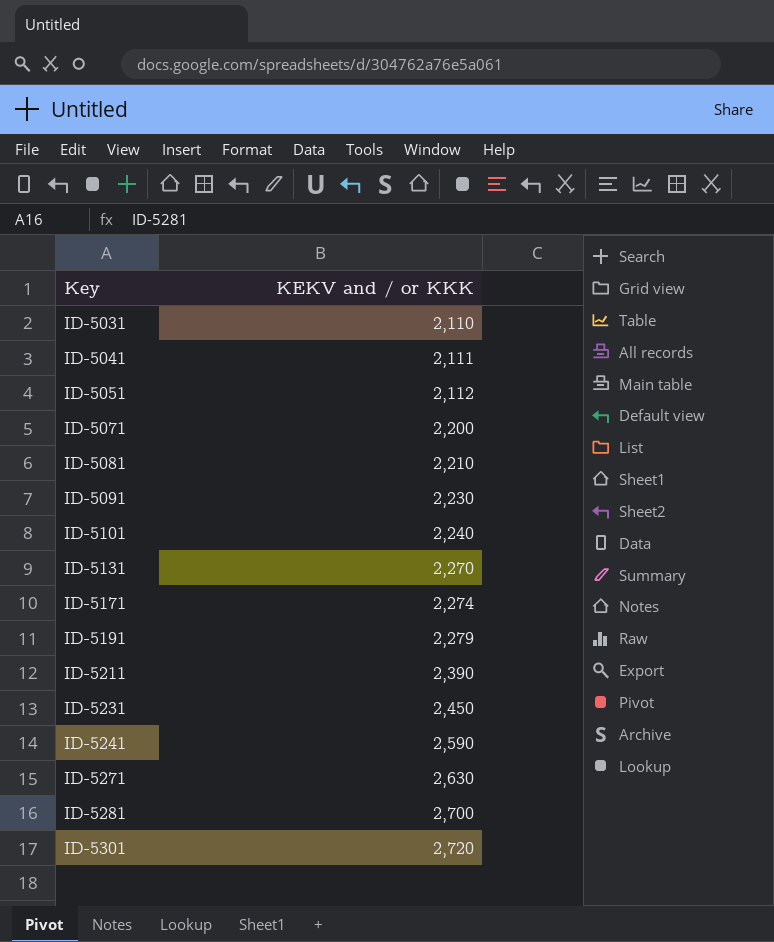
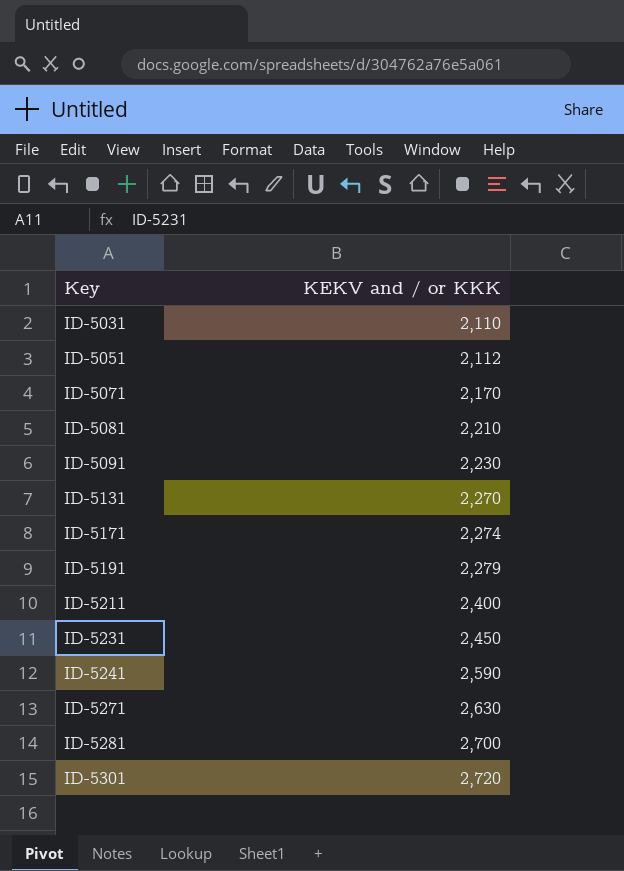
row ID-5041: 2,111 -> none
row ID-5101: 2,240 -> none
ID-5071 | KEKV and / or KKK: 2,200 -> 2,170
ID-5211 | KEKV and / or KKK: 2,390 -> 2,400

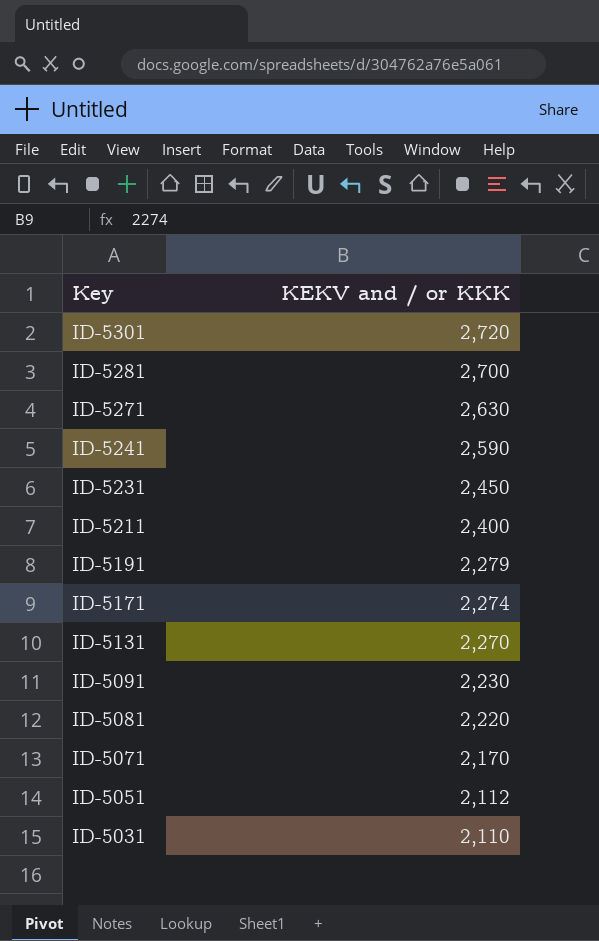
row order: Key ascending -> Key descending
ID-5081 | KEKV and / or KKK: 2,210 -> 2,220

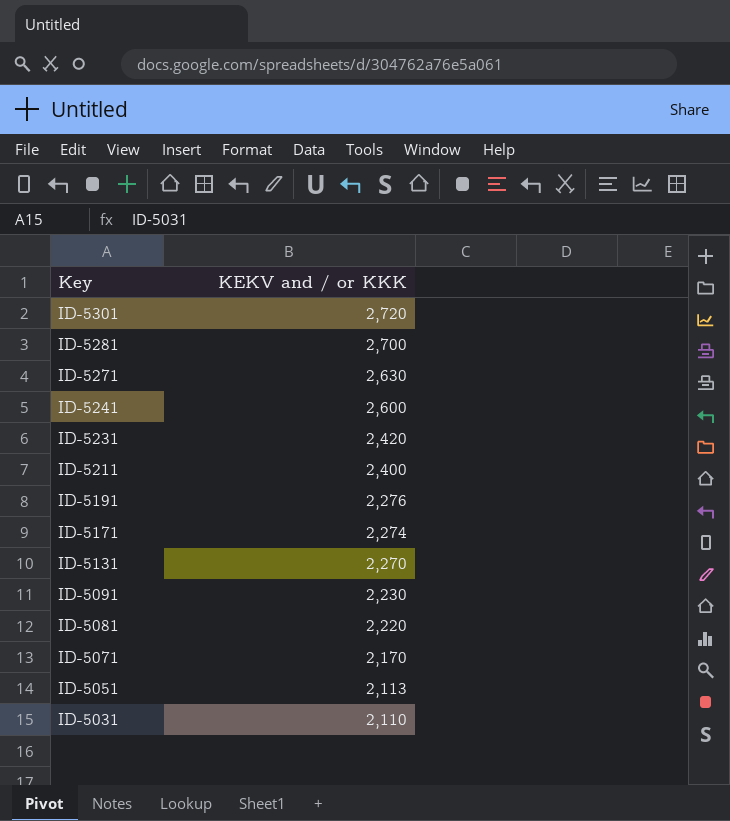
ID-5241 | KEKV and / or KKK: 2,590 -> 2,600
ID-5231 | KEKV and / or KKK: 2,450 -> 2,420
ID-5191 | KEKV and / or KKK: 2,279 -> 2,276
ID-5051 | KEKV and / or KKK: 2,112 -> 2,113

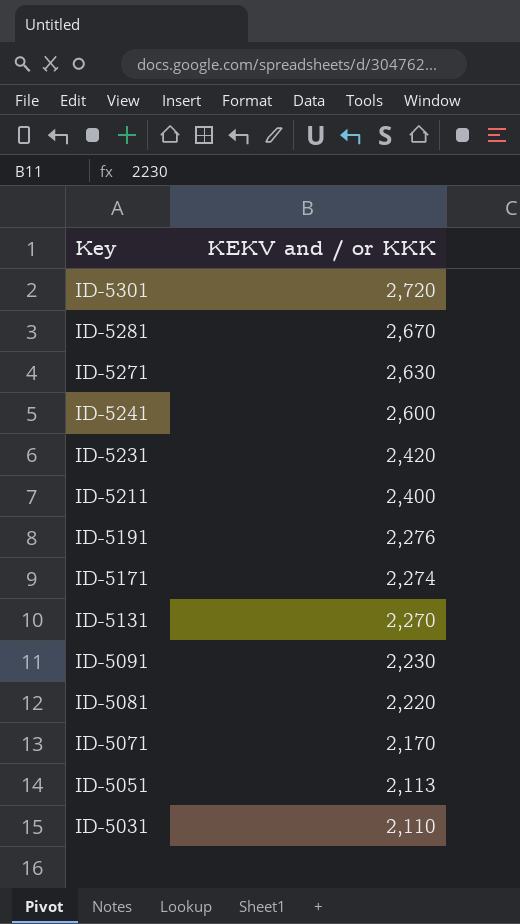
ID-5281 | KEKV and / or KKK: 2,700 -> 2,670

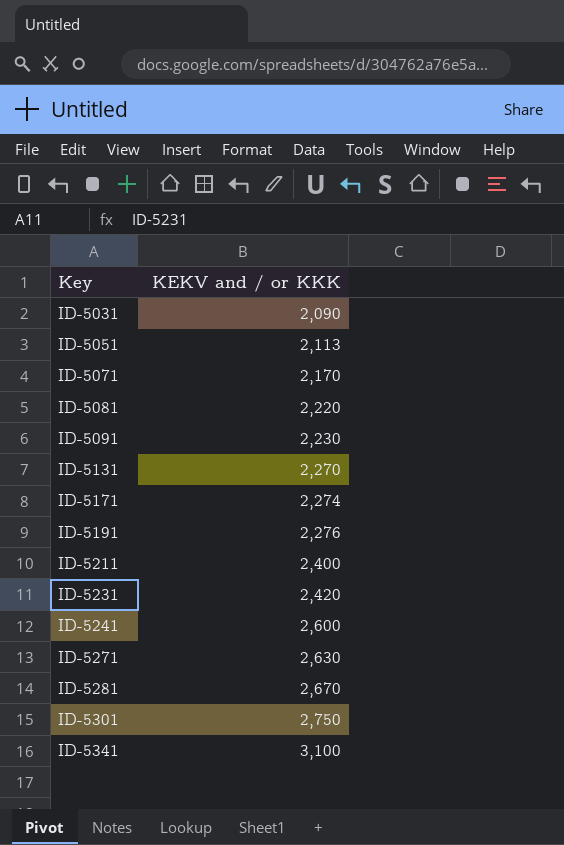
row order: Key descending -> Key ascending
ID-5031 | KEKV and / or KKK: 2,110 -> 2,090
ID-5301 | KEKV and / or KKK: 2,720 -> 2,750
row ID-5341: none -> 3,100

